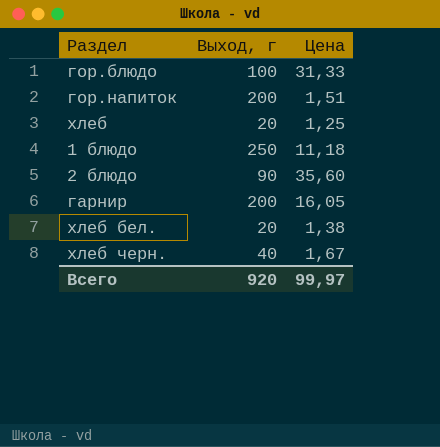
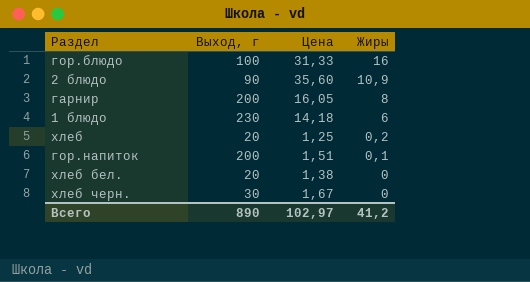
row order: none -> Жиры descending
column Жиры | position: none -> 4
1 блюдо | Выход, г: 250 -> 230
1 блюдо | Цена: 11,18 -> 14,18
хлеб черн. | Выход, г: 40 -> 30
Всего | Выход, г: 920 -> 890
Всего | Цена: 99,97 -> 102,97

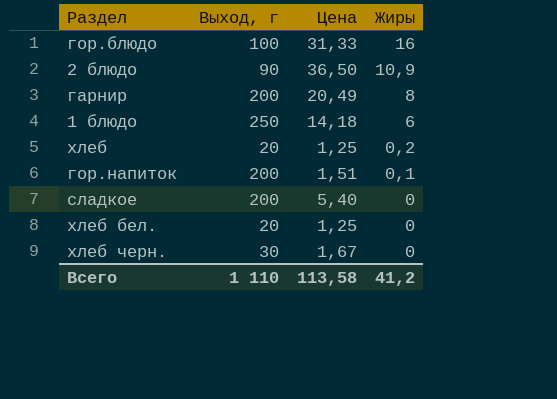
2 блюдо | Цена: 35,60 -> 36,50
гарнир | Цена: 16,05 -> 20,49
1 блюдо | Выход, г: 230 -> 250
row сладкое: none -> 200 | 5,40 | 0
хлеб бел. | Цена: 1,38 -> 1,25
Всего | Выход, г: 890 -> 1 110
Всего | Цена: 102,97 -> 113,58

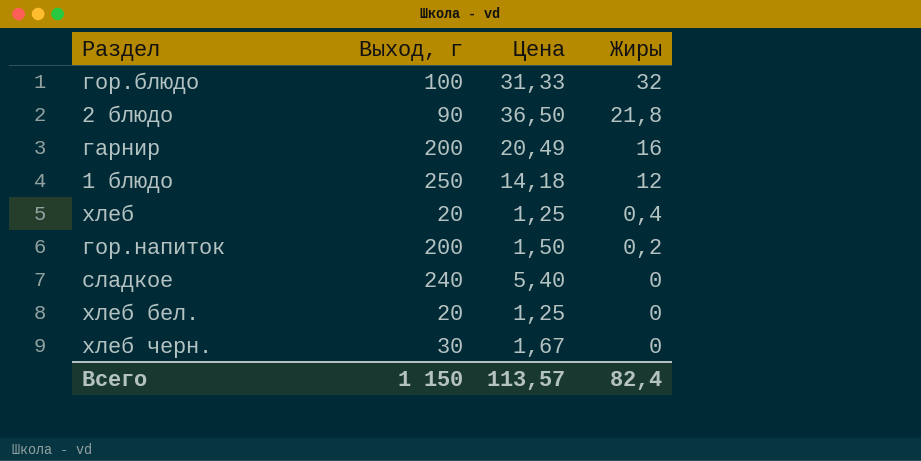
гор.блюдо | Жиры: 16 -> 32
2 блюдо | Жиры: 10,9 -> 21,8
гарнир | Жиры: 8 -> 16
1 блюдо | Жиры: 6 -> 12
хлеб | Жиры: 0,2 -> 0,4
гор.напиток | Цена: 1,51 -> 1,50
гор.напиток | Жиры: 0,1 -> 0,2
сладкое | Выход, г: 200 -> 240
Всего | Выход, г: 1 110 -> 1 150
Всего | Цена: 113,58 -> 113,57
Всего | Жиры: 41,2 -> 82,4

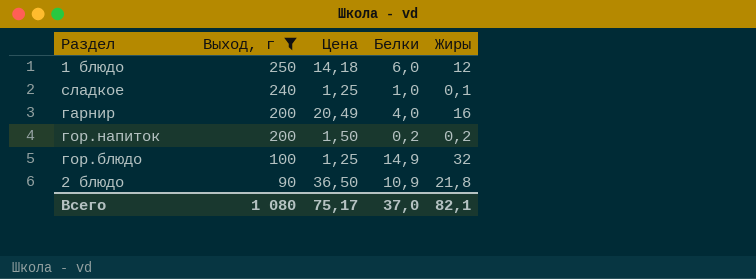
filter: none -> Выход, г >= 90
row order: Жиры descending -> Выход, г descending
column Белки | position: none -> 4
сладкое | Цена: 5,40 -> 1,25
сладкое | Жиры: 0 -> 0,1
гор.блюдо | Цена: 31,33 -> 1,25
Всего | Выход, г: 1 150 -> 1 080
Всего | Цена: 113,57 -> 75,17
Всего | Жиры: 82,4 -> 82,1

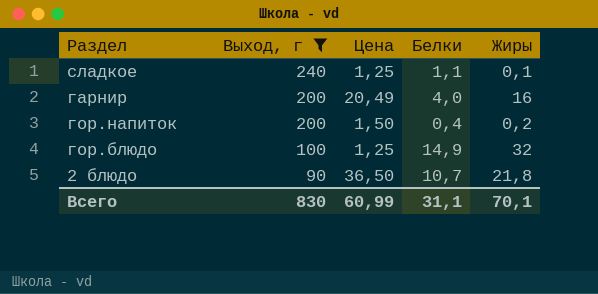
row 1 блюдо: 250 | 14,18 | 6,0 | 12 -> none
сладкое | Белки: 1,0 -> 1,1
гор.напиток | Белки: 0,2 -> 0,4
2 блюдо | Белки: 10,9 -> 10,7
Всего | Выход, г: 1 080 -> 830
Всего | Цена: 75,17 -> 60,99
Всего | Белки: 37,0 -> 31,1
Всего | Жиры: 82,1 -> 70,1

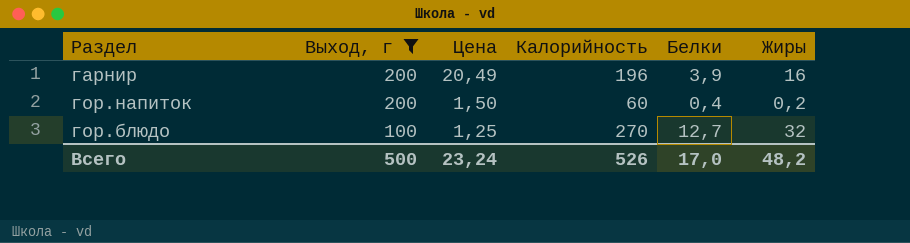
column Калорийность | position: none -> 4
row сладкое: 240 | 1,25 | 1,1 | 0,1 -> none
row 2 блюдо: 90 | 36,50 | 10,7 | 21,8 -> none
гарнир | Белки: 4,0 -> 3,9
гор.блюдо | Белки: 14,9 -> 12,7
Всего | Выход, г: 830 -> 500
Всего | Цена: 60,99 -> 23,24
Всего | Белки: 31,1 -> 17,0
Всего | Жиры: 70,1 -> 48,2

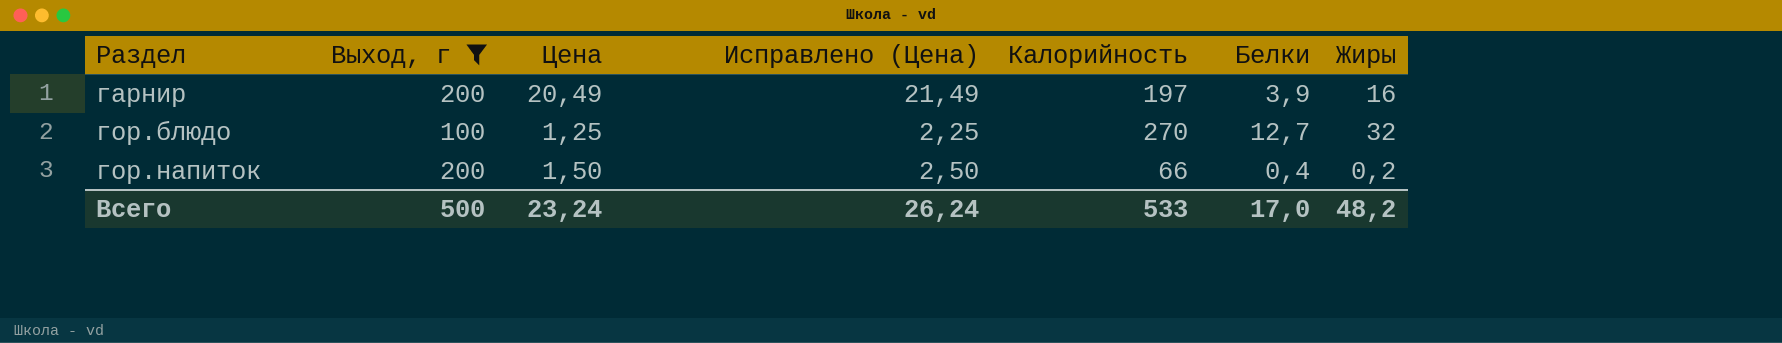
row order: Выход, г descending -> Раздел ascending
column Исправлено (Цена) | formula: none -> [Цена] + 1
гарнир | Калорийность: 196 -> 197
гор.напиток | Калорийность: 60 -> 66
Всего | Калорийность: 526 -> 533

